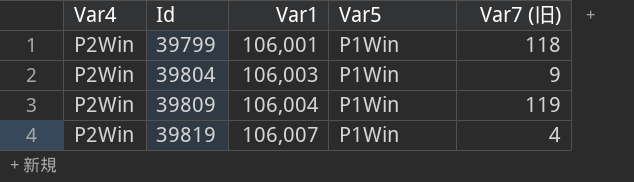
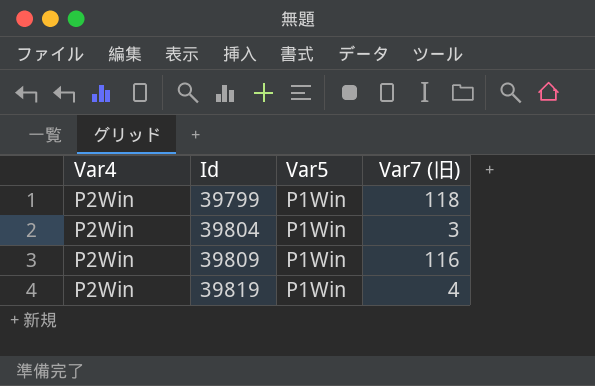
column Var1 | position: 3 -> none
39804 | Var7 (旧): 9 -> 3
39809 | Var7 (旧): 119 -> 116

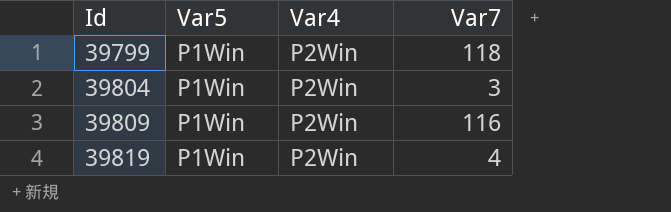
column Var4 | position: 1 -> 3
column name: Var7 (旧) -> Var7

